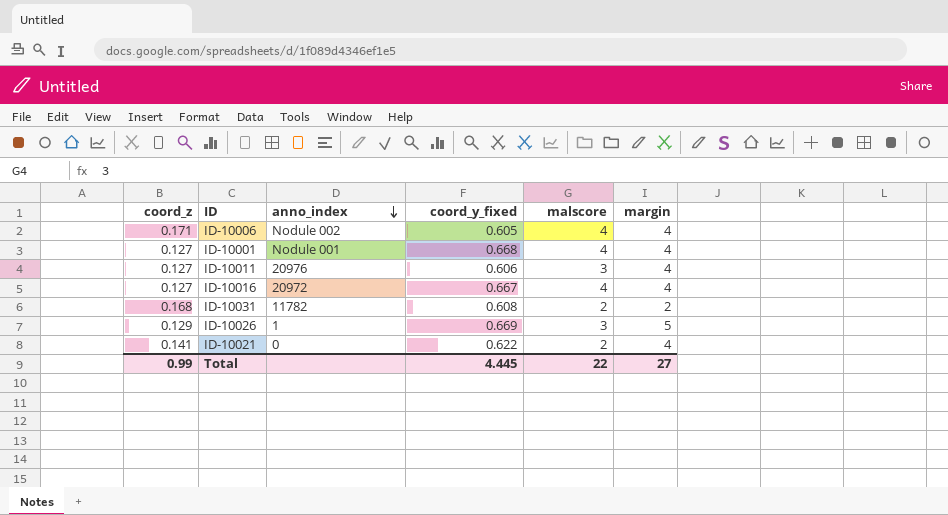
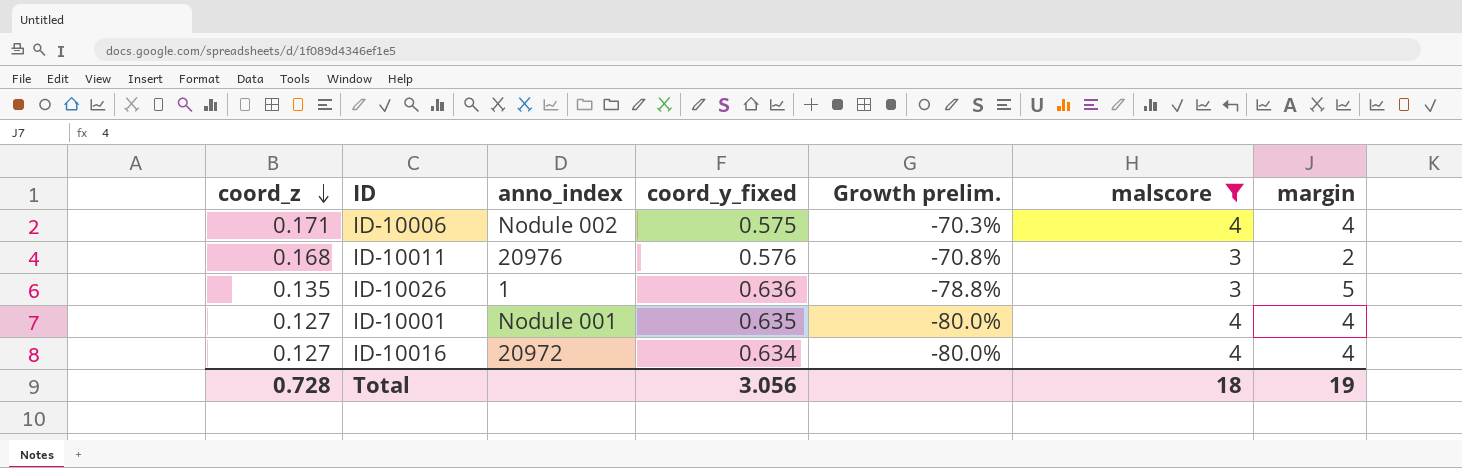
filter: none -> malscore != 2
row order: anno_index descending -> coord_z descending
column Growth prelim. | formula: none -> ([coord_z] - [coord_y_fixed]) / [coord_y_fixed]
ID-10006 | coord_y_fixed: 0.605 -> 0.575
ID-10011 | coord_z: 0.127 -> 0.168
ID-10011 | coord_y_fixed: 0.606 -> 0.576
ID-10011 | margin: 4 -> 2
ID-10026 | coord_z: 0.129 -> 0.135
ID-10026 | coord_y_fixed: 0.669 -> 0.636
ID-10001 | coord_y_fixed: 0.668 -> 0.635
ID-10016 | coord_y_fixed: 0.667 -> 0.634
Total | coord_z: 0.99 -> 0.728
Total | coord_y_fixed: 4.445 -> 3.056
Total | malscore: 22 -> 18
Total | margin: 27 -> 19

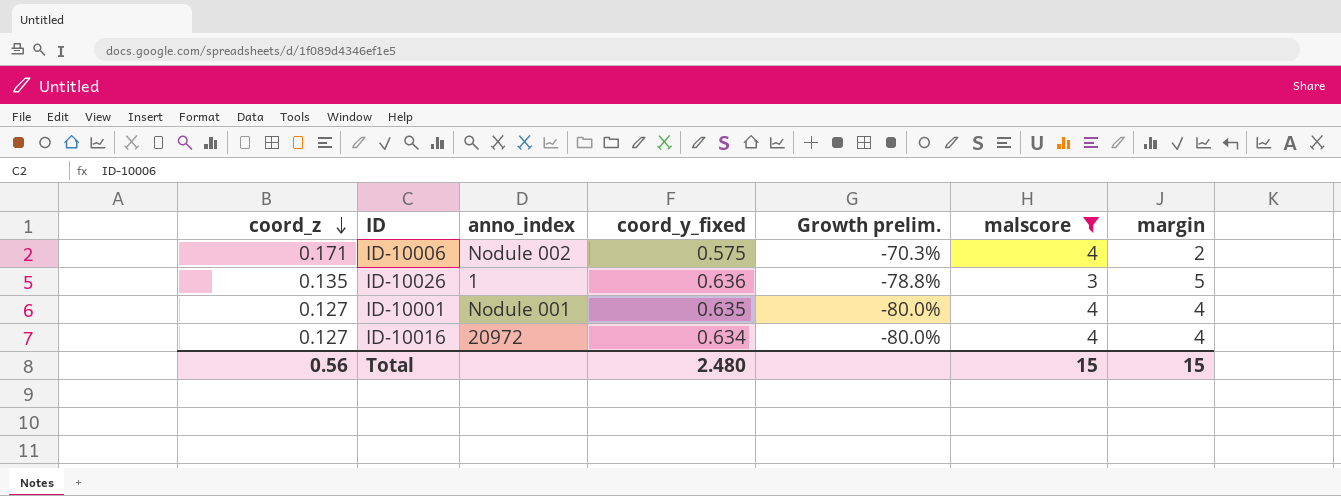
row ID-10011: 0.168 | 20976 | 0.576 | -70.8% | 3 | 2 -> none
ID-10006 | margin: 4 -> 2
Total | coord_z: 0.728 -> 0.56
Total | coord_y_fixed: 3.056 -> 2.480
Total | malscore: 18 -> 15
Total | margin: 19 -> 15

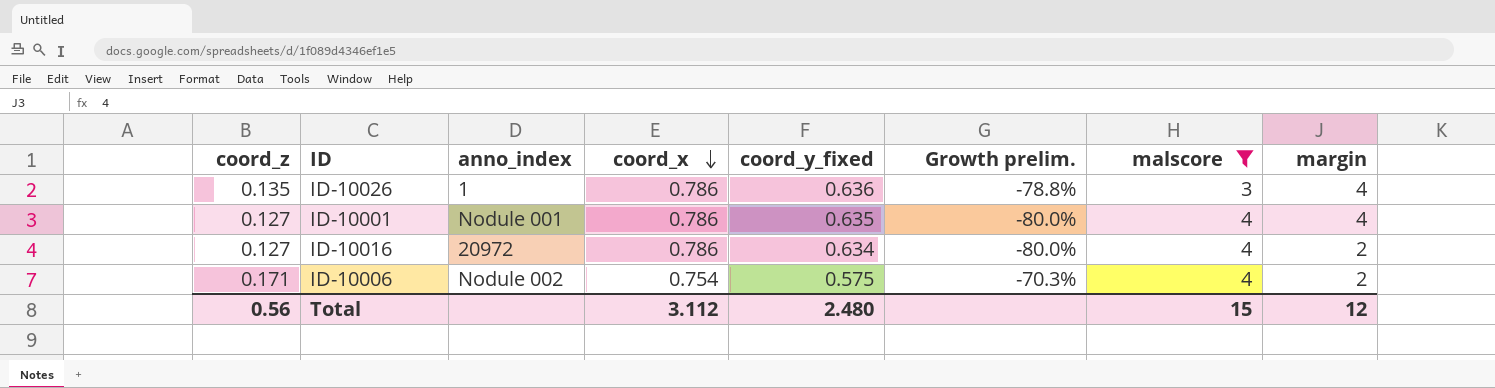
row order: coord_z descending -> coord_x descending
column coord_x | position: none -> 4
ID-10026 | margin: 5 -> 4
ID-10016 | margin: 4 -> 2
Total | margin: 15 -> 12

